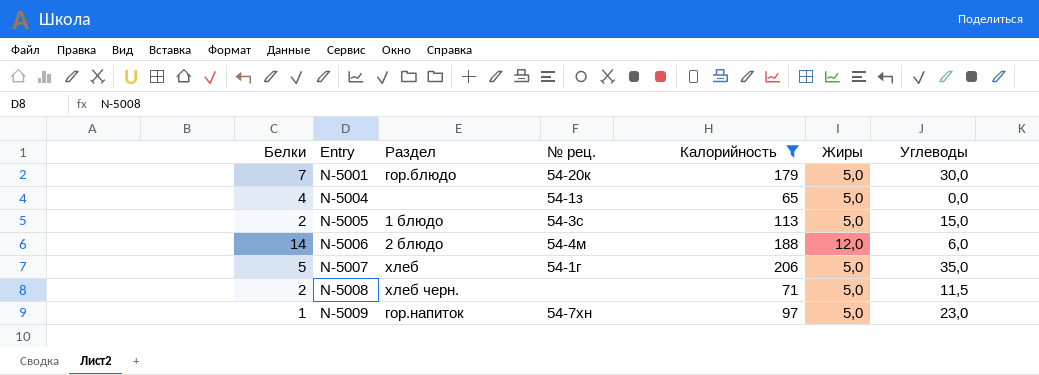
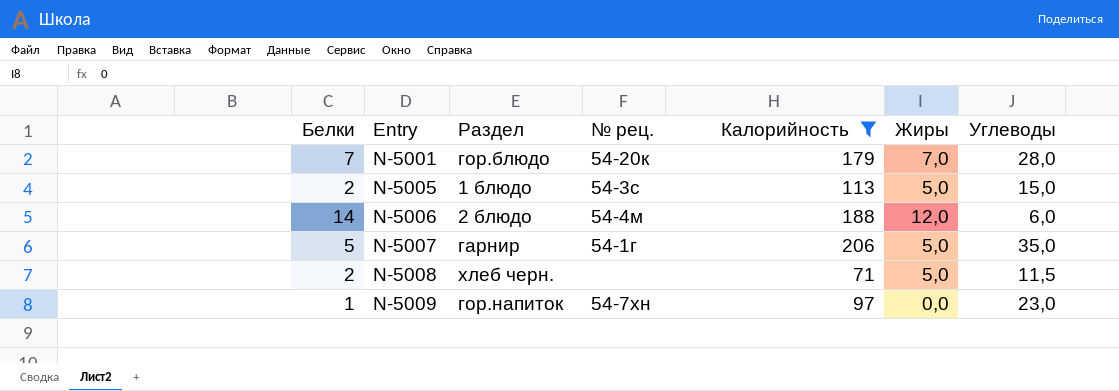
row N-5004: 4 | none | 54-1з | 65 | 5,0 | 0,0 -> none
N-5001 | Жиры: 5,0 -> 7,0
N-5001 | Углеводы: 30,0 -> 28,0
N-5007 | Раздел: хлеб -> гарнир
N-5009 | Жиры: 5,0 -> 0,0

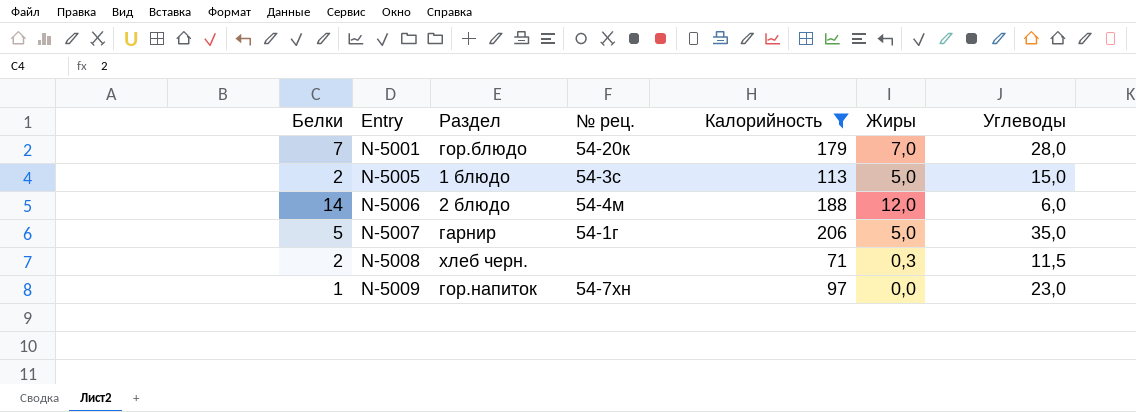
N-5008 | Жиры: 5,0 -> 0,3

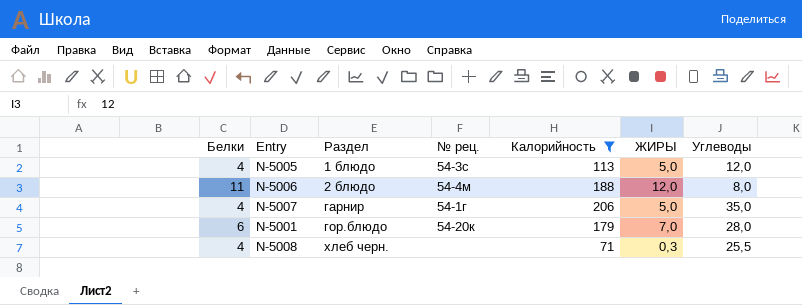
row order: Entry ascending -> Раздел ascending
column name: Жиры -> ЖИРЫ
row N-5009: 1 | гор.напиток | 54-7хн | 97 | 0,0 | 23,0 -> none
N-5005 | Белки: 2 -> 4
N-5005 | Углеводы: 15,0 -> 12,0
N-5006 | Белки: 14 -> 11
N-5006 | Углеводы: 6,0 -> 8,0
N-5007 | Белки: 5 -> 4
N-5001 | Белки: 7 -> 6
N-5008 | Белки: 2 -> 4
N-5008 | Углеводы: 11,5 -> 25,5

